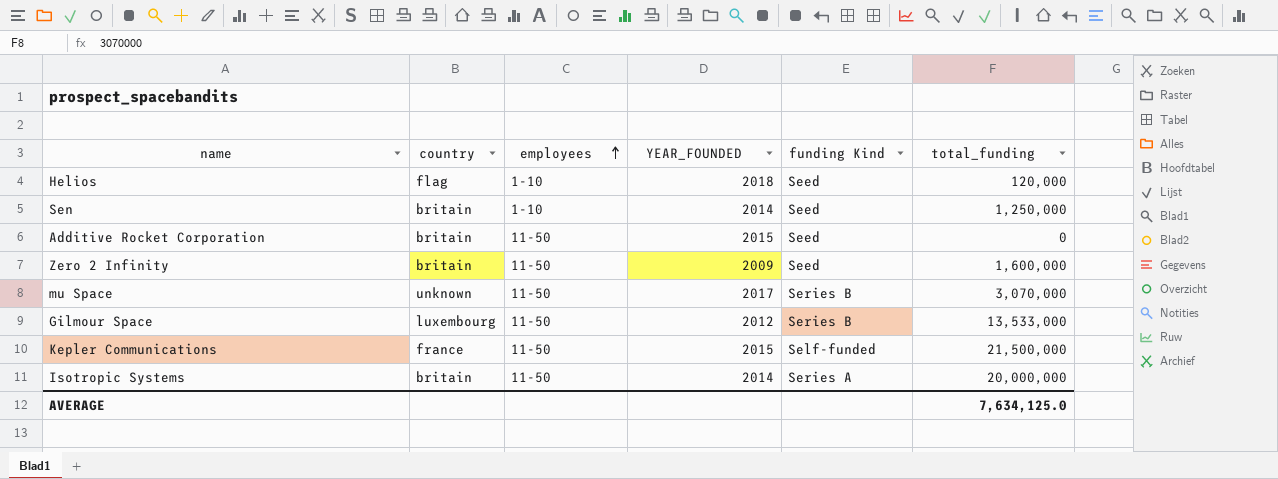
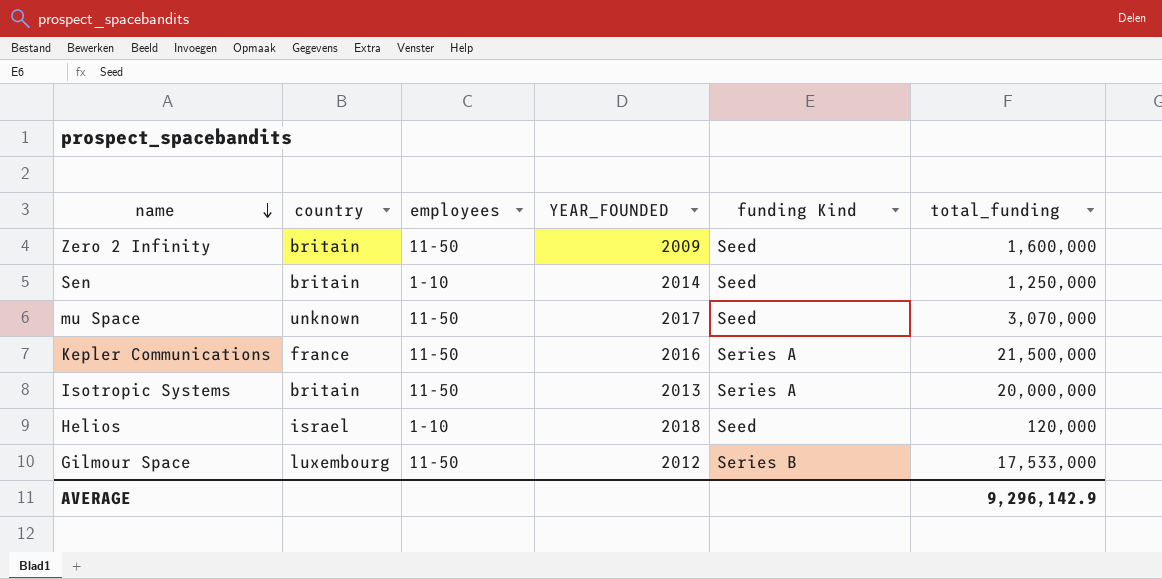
row order: employees ascending -> name descending
row Additive Rocket Corporation: britain | 11-50 | 2015 | Seed | 0 -> none
mu Space | funding Kind: Series B -> Seed
Kepler Communications | YEAR_FOUNDED: 2015 -> 2016
Kepler Communications | funding Kind: Self-funded -> Series A
Isotropic Systems | YEAR_FOUNDED: 2014 -> 2013
Helios | country: flag -> israel
Gilmour Space | total_funding: 13,533,000 -> 17,533,000
AVERAGE | total_funding: 7,634,125.0 -> 9,296,142.9

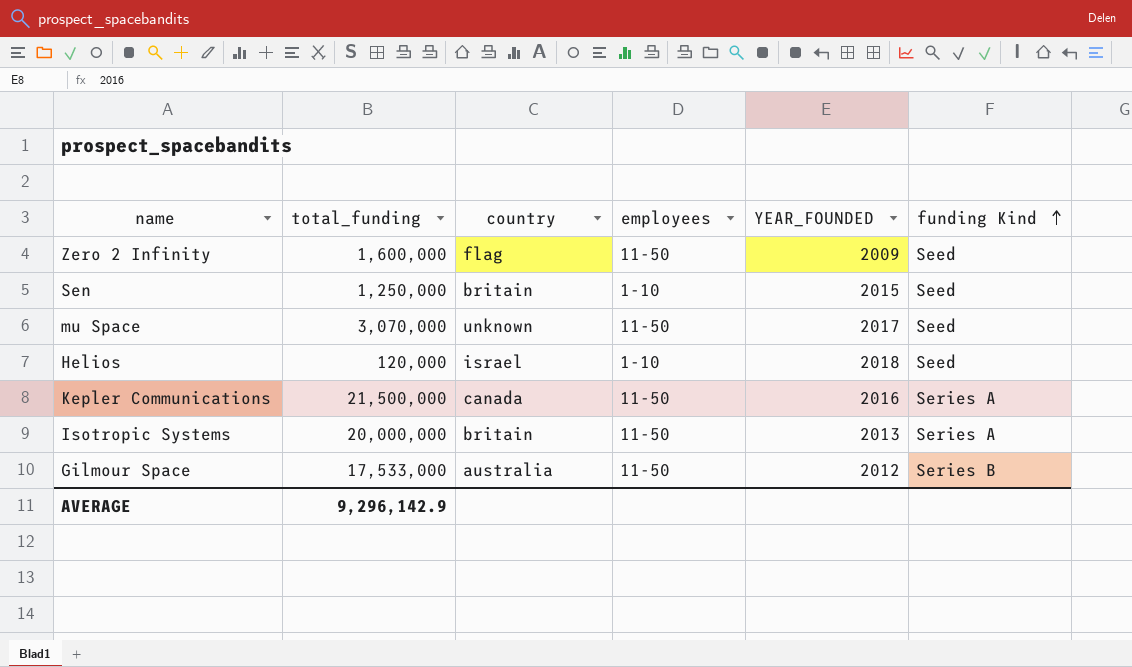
row order: name descending -> funding Kind ascending
column total_funding | position: 6 -> 2
Zero 2 Infinity | country: britain -> flag
Sen | YEAR_FOUNDED: 2014 -> 2015
Kepler Communications | country: france -> canada
Gilmour Space | country: luxembourg -> australia

